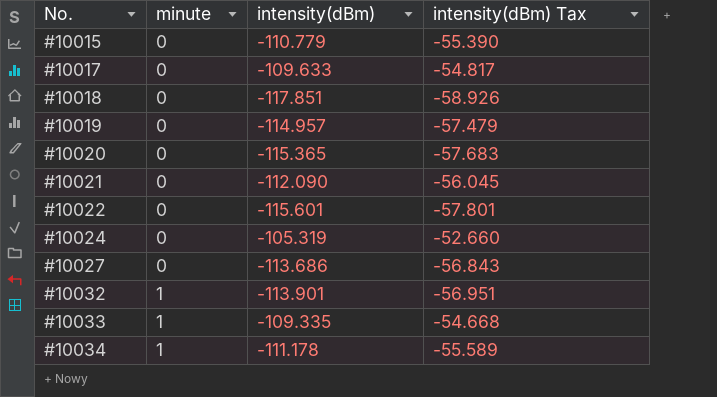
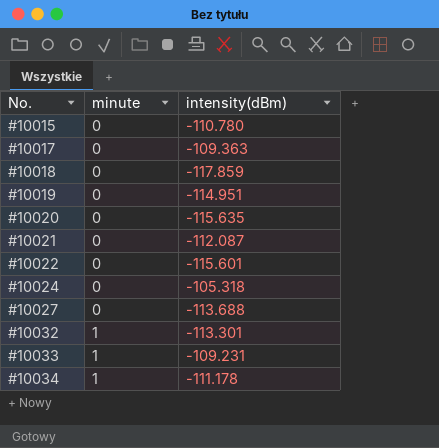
column intensity(dBm) Tax | formula: [intensity(dBm)] * 0.5 -> none
#10015 | intensity(dBm): -110.779 -> -110.780
#10017 | intensity(dBm): -109.633 -> -109.363
#10018 | intensity(dBm): -117.851 -> -117.859
#10019 | intensity(dBm): -114.957 -> -114.951
#10020 | intensity(dBm): -115.365 -> -115.635
#10021 | intensity(dBm): -112.090 -> -112.087
#10024 | intensity(dBm): -105.319 -> -105.318
#10027 | intensity(dBm): -113.686 -> -113.688
#10032 | intensity(dBm): -113.901 -> -113.301
#10033 | intensity(dBm): -109.335 -> -109.231

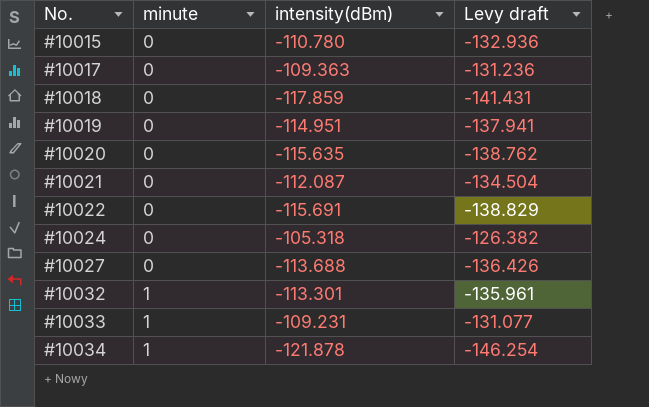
column Levy draft | formula: none -> [intensity(dBm)] * 1.2
#10022 | intensity(dBm): -115.601 -> -115.691
#10034 | intensity(dBm): -111.178 -> -121.878

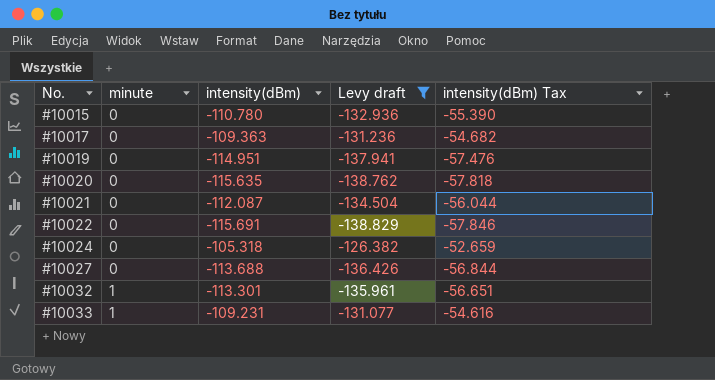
filter: none -> Levy draft >= -138.829
column intensity(dBm) Tax | formula: none -> [intensity(dBm)] * 0.5

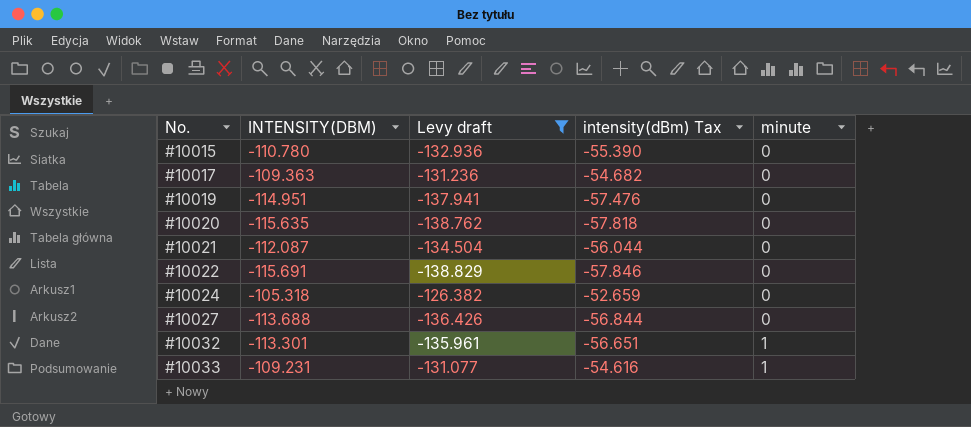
column name: intensity(dBm) -> INTENSITY(DBM)
column minute | position: 2 -> 5

